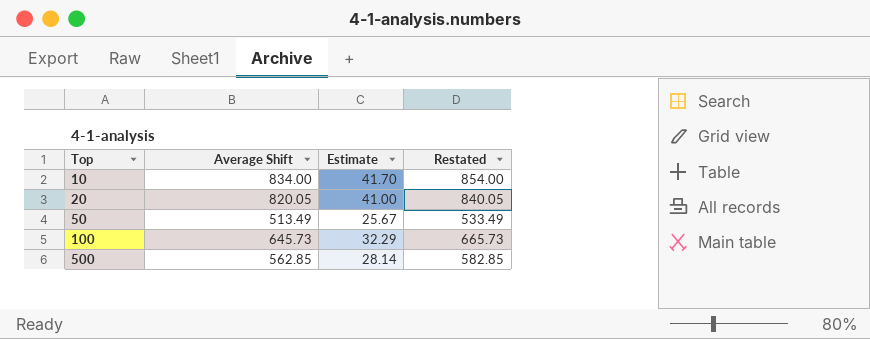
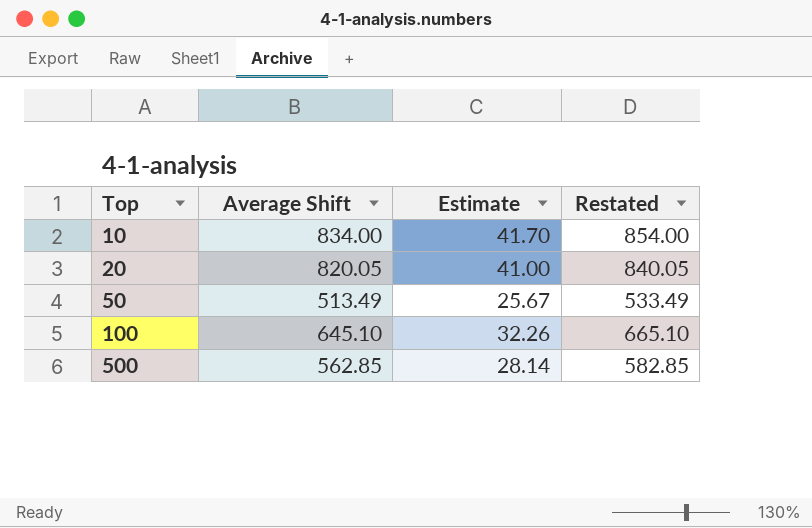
100 | Average Shift: 645.73 -> 645.10
100 | Estimate: 32.29 -> 32.26
100 | Restated: 665.73 -> 665.10

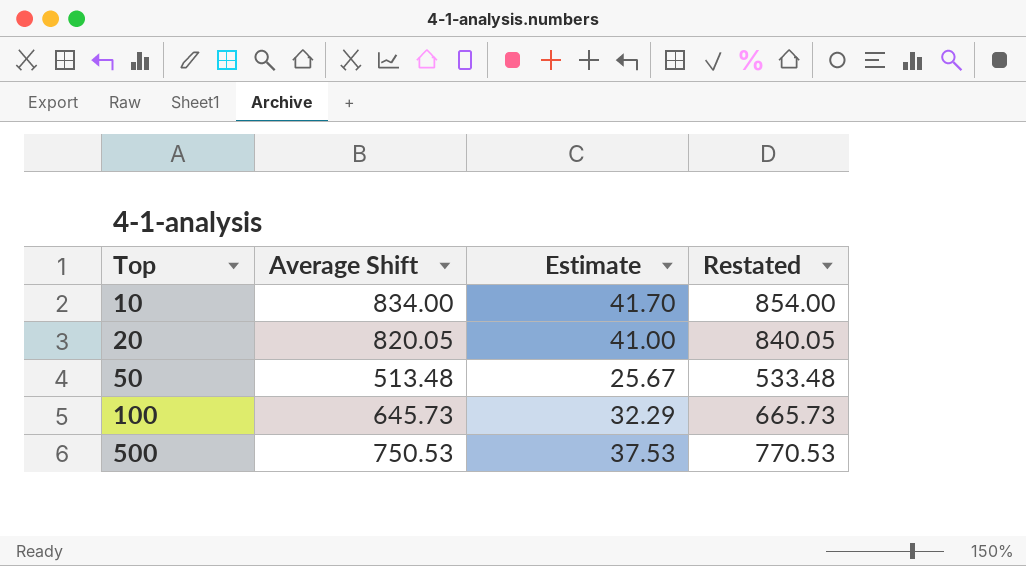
50 | Average Shift: 513.49 -> 513.48
50 | Restated: 533.49 -> 533.48
100 | Average Shift: 645.10 -> 645.73
100 | Estimate: 32.26 -> 32.29
100 | Restated: 665.10 -> 665.73
500 | Average Shift: 562.85 -> 750.53
500 | Estimate: 28.14 -> 37.53
500 | Restated: 582.85 -> 770.53

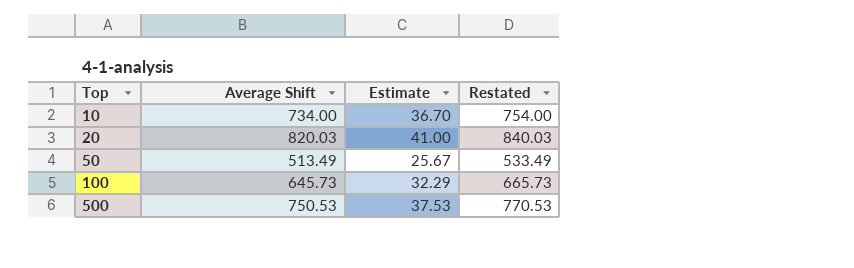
10 | Average Shift: 834.00 -> 734.00
10 | Estimate: 41.70 -> 36.70
10 | Restated: 854.00 -> 754.00
20 | Average Shift: 820.05 -> 820.03
20 | Restated: 840.05 -> 840.03
50 | Average Shift: 513.48 -> 513.49
50 | Restated: 533.48 -> 533.49

